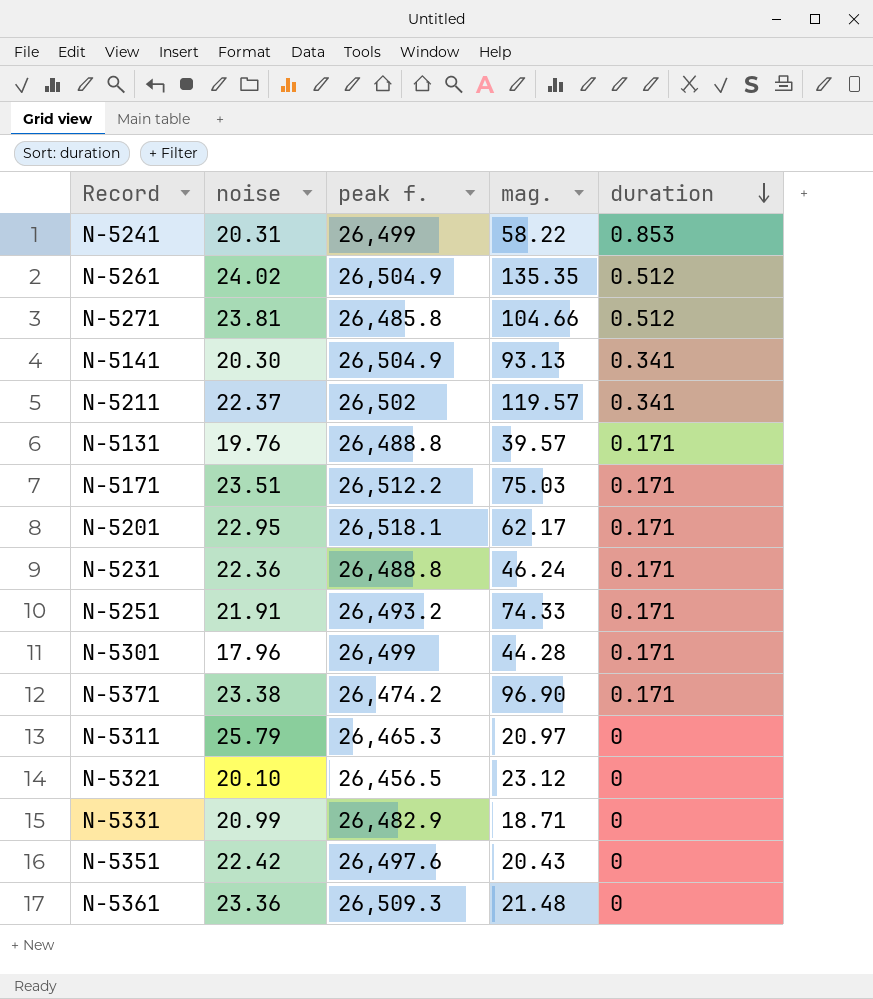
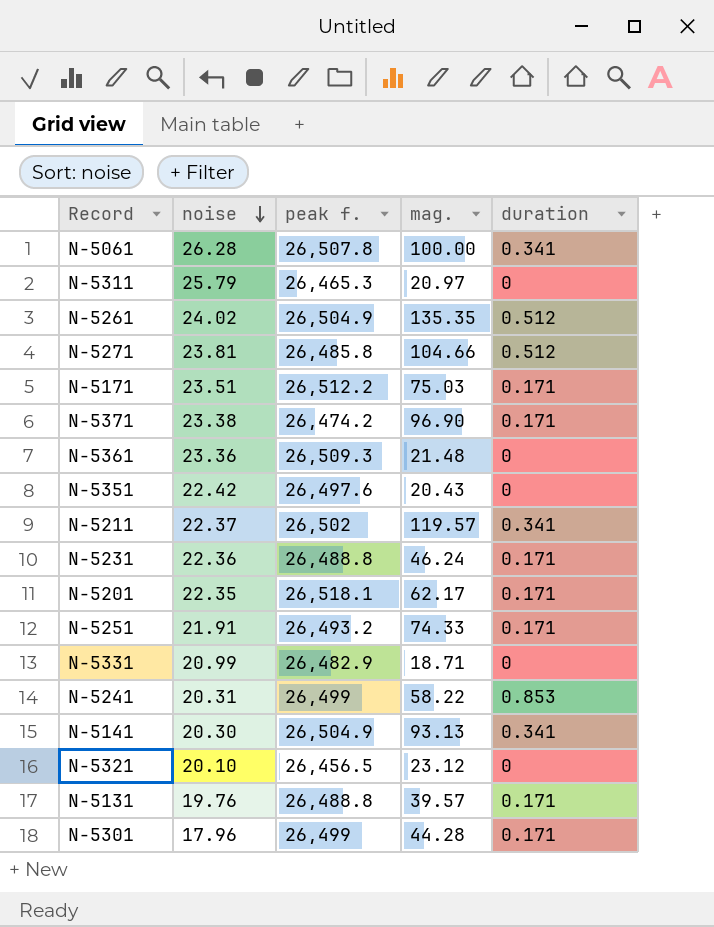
row order: duration descending -> noise descending
row N-5061: none -> 26.28 | 26,507.8 | 100.00 | 0.341
N-5201 | noise: 22.95 -> 22.35

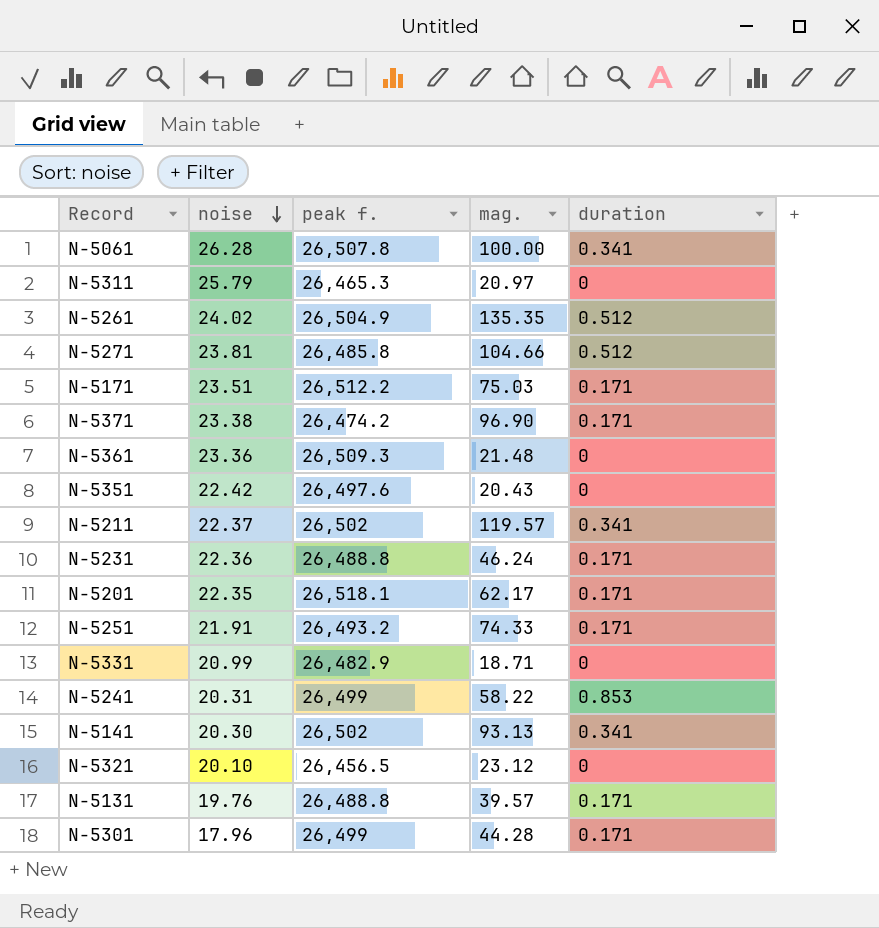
N-5141 | peak f.: 26,504.9 -> 26,502

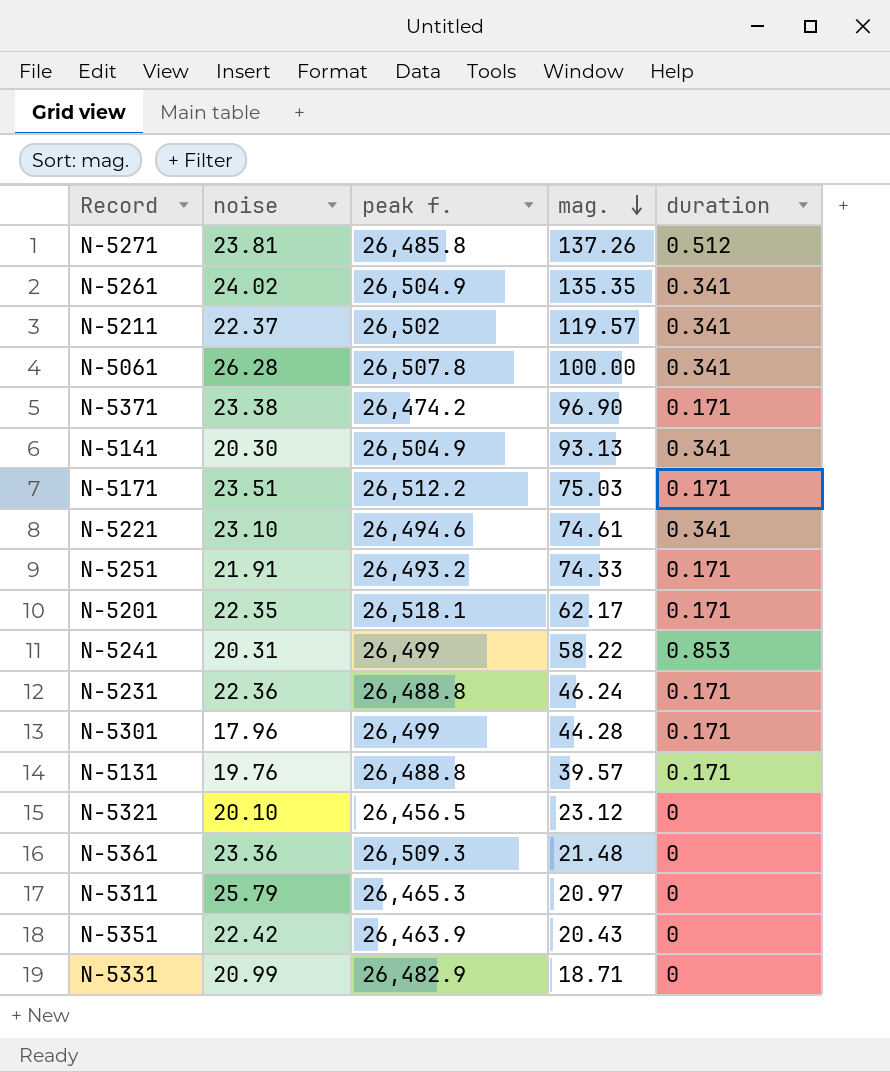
row order: noise descending -> mag. descending
N-5271 | mag.: 104.66 -> 137.26
N-5261 | duration: 0.512 -> 0.341
N-5141 | peak f.: 26,502 -> 26,504.9
row N-5221: none -> 23.10 | 26,494.6 | 74.61 | 0.341
N-5351 | peak f.: 26,497.6 -> 26,463.9

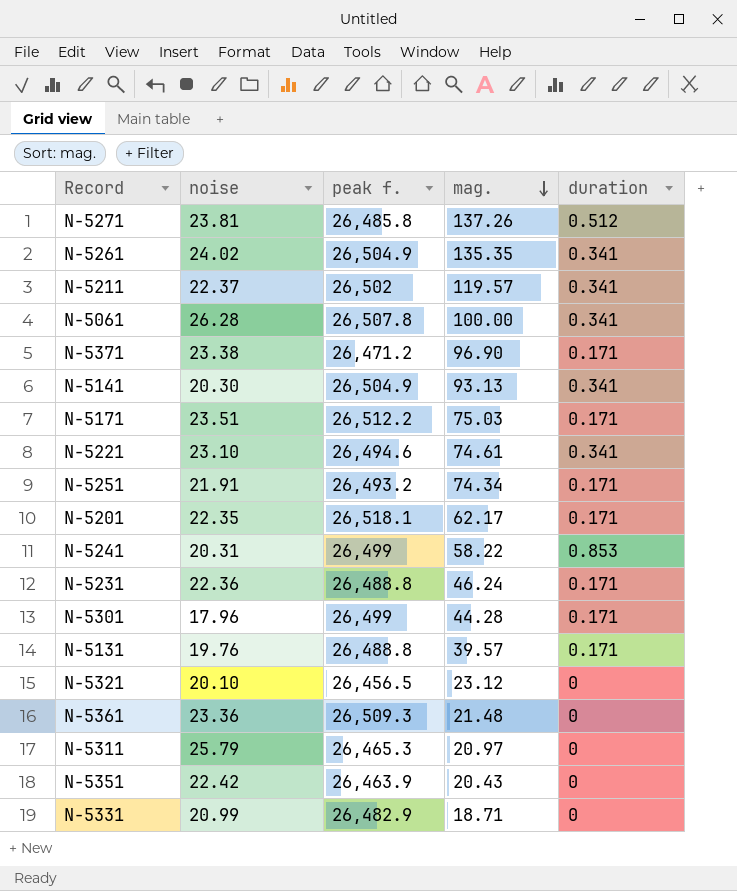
N-5371 | peak f.: 26,474.2 -> 26,471.2
N-5251 | mag.: 74.33 -> 74.34

